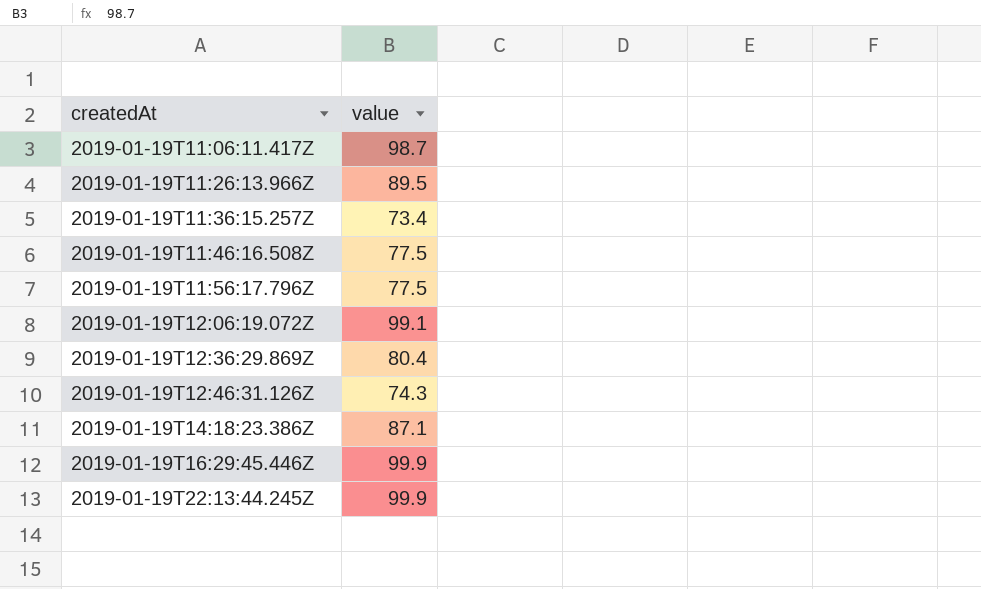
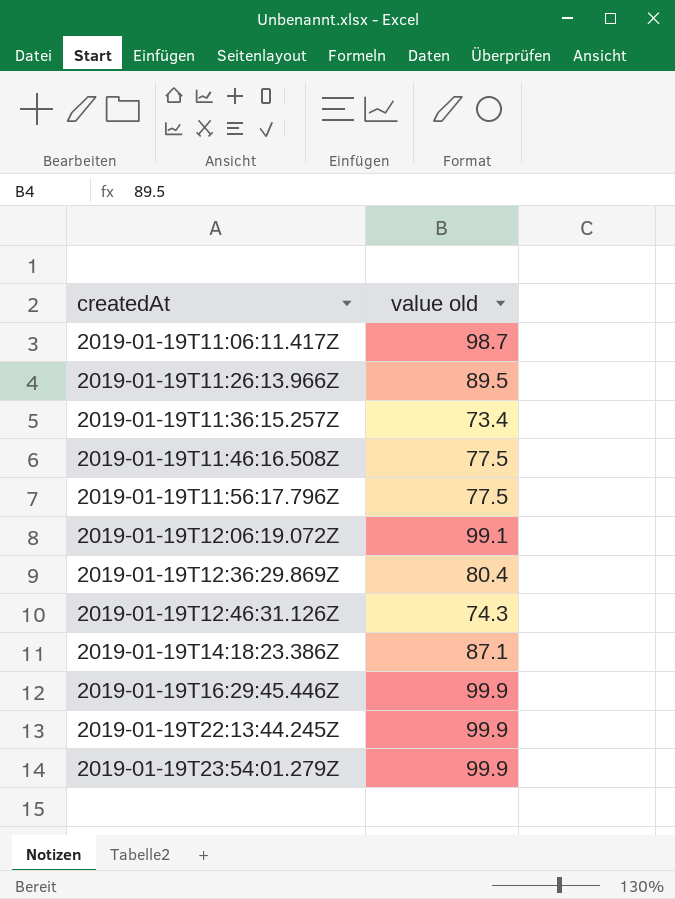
column name: value -> value old
row 2019-01-19T23:54:01.279Z: none -> 99.9

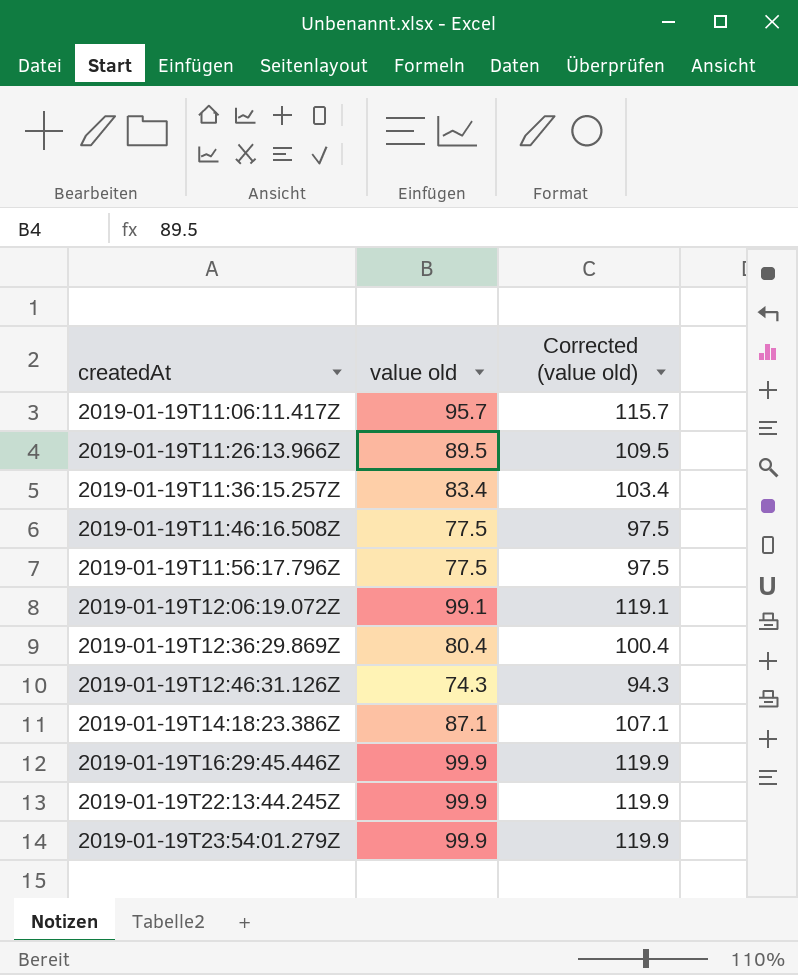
column Corrected (value old) | formula: none -> [value old] + 20
2019-01-19T11:06:11.417Z | value old: 98.7 -> 95.7
2019-01-19T11:36:15.257Z | value old: 73.4 -> 83.4

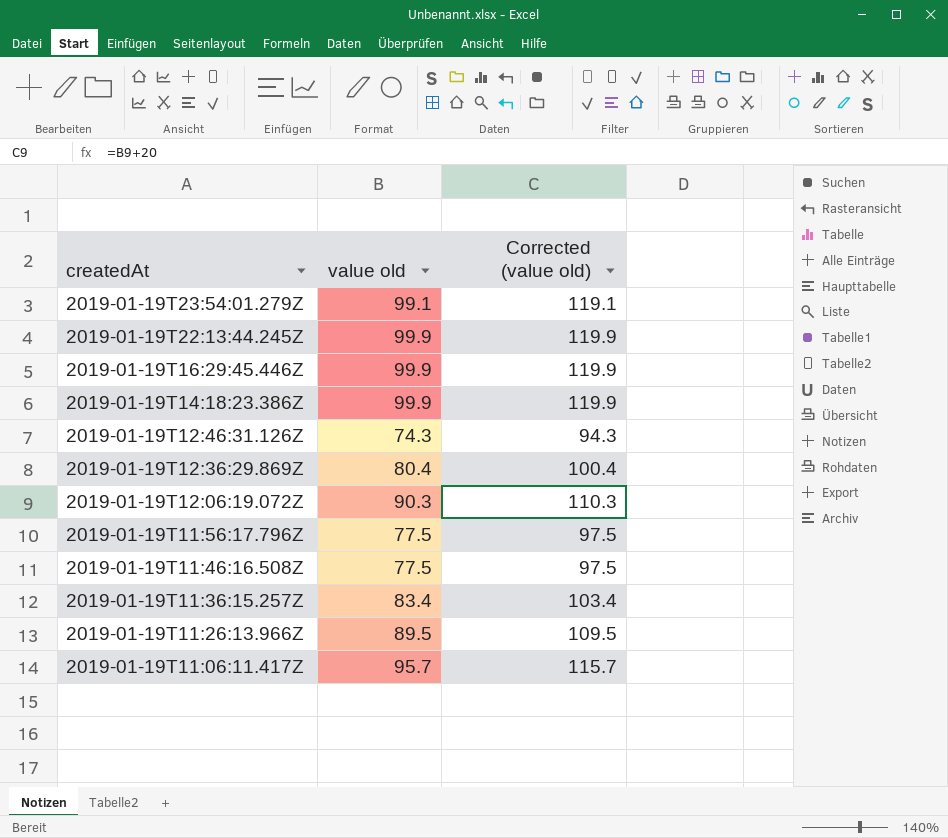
row order: createdAt ascending -> createdAt descending
2019-01-19T23:54:01.279Z | value old: 99.9 -> 99.1
2019-01-19T23:54:01.279Z | Corrected (value old): 119.9 -> 119.1
2019-01-19T14:18:23.386Z | value old: 87.1 -> 99.9
2019-01-19T14:18:23.386Z | Corrected (value old): 107.1 -> 119.9
2019-01-19T12:06:19.072Z | value old: 99.1 -> 90.3
2019-01-19T12:06:19.072Z | Corrected (value old): 119.1 -> 110.3

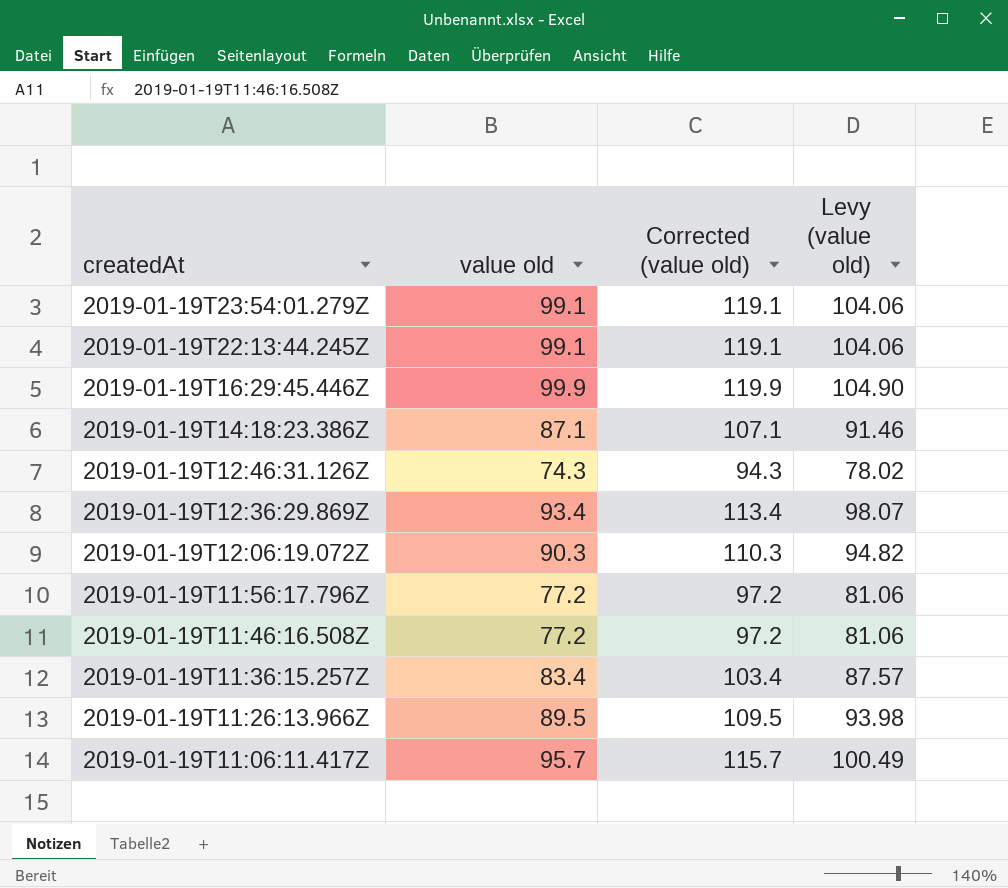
column Levy (value old) | formula: none -> [value old] * 1.05
2019-01-19T22:13:44.245Z | value old: 99.9 -> 99.1
2019-01-19T22:13:44.245Z | Corrected (value old): 119.9 -> 119.1
2019-01-19T14:18:23.386Z | value old: 99.9 -> 87.1
2019-01-19T14:18:23.386Z | Corrected (value old): 119.9 -> 107.1
2019-01-19T12:36:29.869Z | value old: 80.4 -> 93.4
2019-01-19T12:36:29.869Z | Corrected (value old): 100.4 -> 113.4
2019-01-19T11:56:17.796Z | value old: 77.5 -> 77.2
2019-01-19T11:56:17.796Z | Corrected (value old): 97.5 -> 97.2
2019-01-19T11:46:16.508Z | value old: 77.5 -> 77.2
2019-01-19T11:46:16.508Z | Corrected (value old): 97.5 -> 97.2

